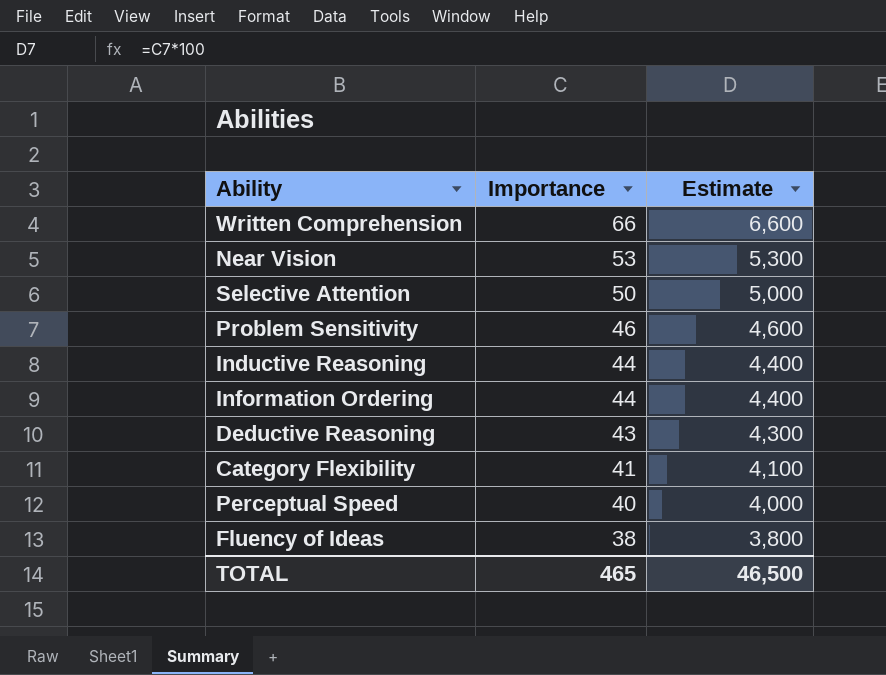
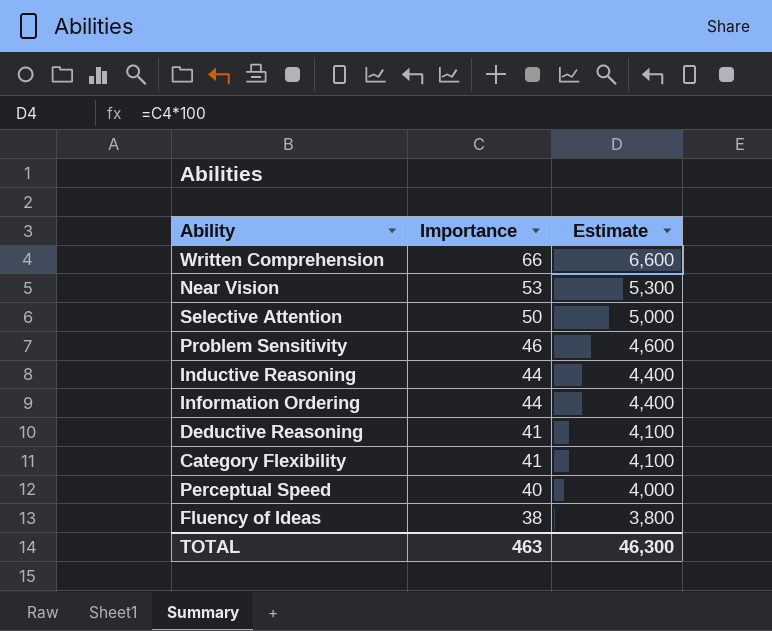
Deductive Reasoning | Importance: 43 -> 41
Deductive Reasoning | Estimate: 4,300 -> 4,100
TOTAL | Importance: 465 -> 463
TOTAL | Estimate: 46,500 -> 46,300

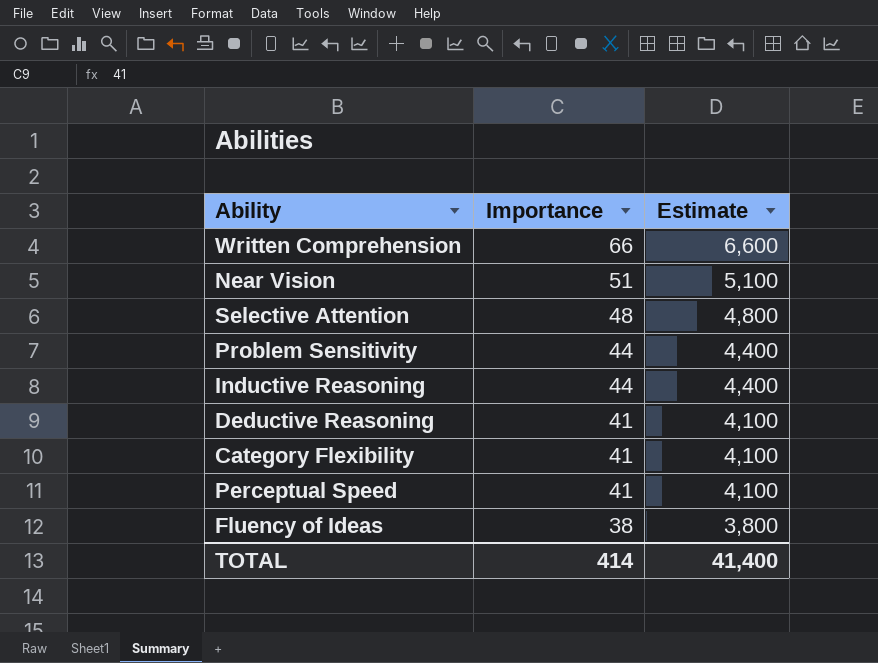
row Information Ordering: 44 | 4,400 -> none
Near Vision | Importance: 53 -> 51
Near Vision | Estimate: 5,300 -> 5,100
Selective Attention | Importance: 50 -> 48
Selective Attention | Estimate: 5,000 -> 4,800
Problem Sensitivity | Importance: 46 -> 44
Problem Sensitivity | Estimate: 4,600 -> 4,400
Perceptual Speed | Importance: 40 -> 41
Perceptual Speed | Estimate: 4,000 -> 4,100
TOTAL | Importance: 463 -> 414
TOTAL | Estimate: 46,300 -> 41,400

